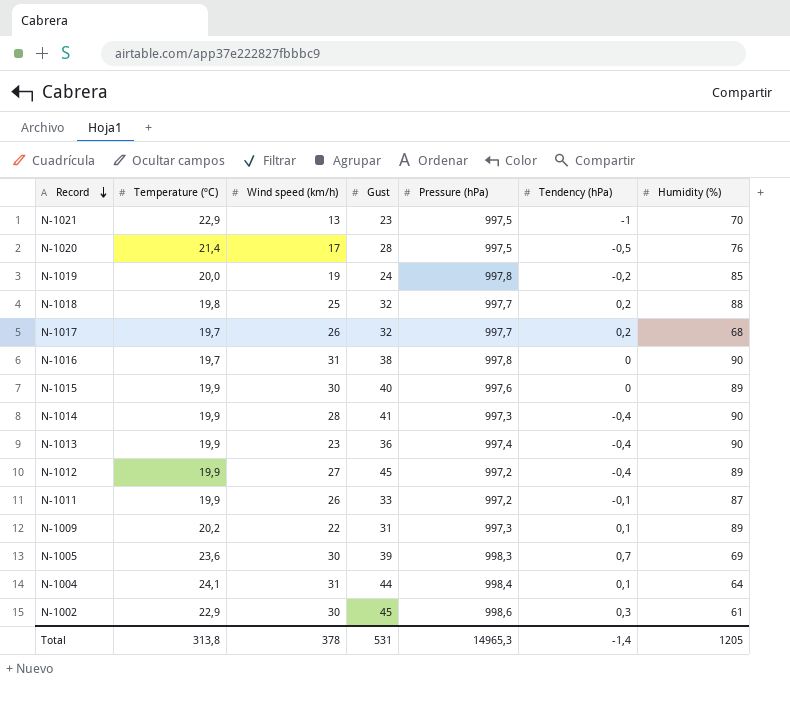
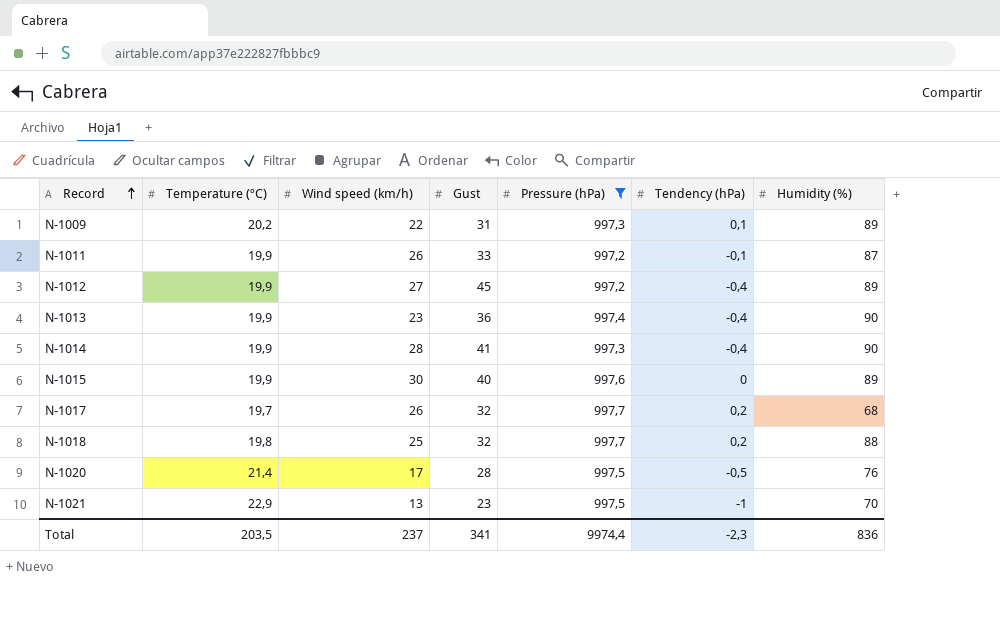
filter: none -> Pressure (hPa) <= 997,7
row order: Record descending -> Record ascending
Total | Temperature (ºC): 313,8 -> 203,5
Total | Wind speed (km/h): 378 -> 237
Total | Gust: 531 -> 341
Total | Pressure (hPa): 14965,3 -> 9974,4
Total | Tendency (hPa): -1,4 -> -2,3
Total | Humidity (%): 1205 -> 836

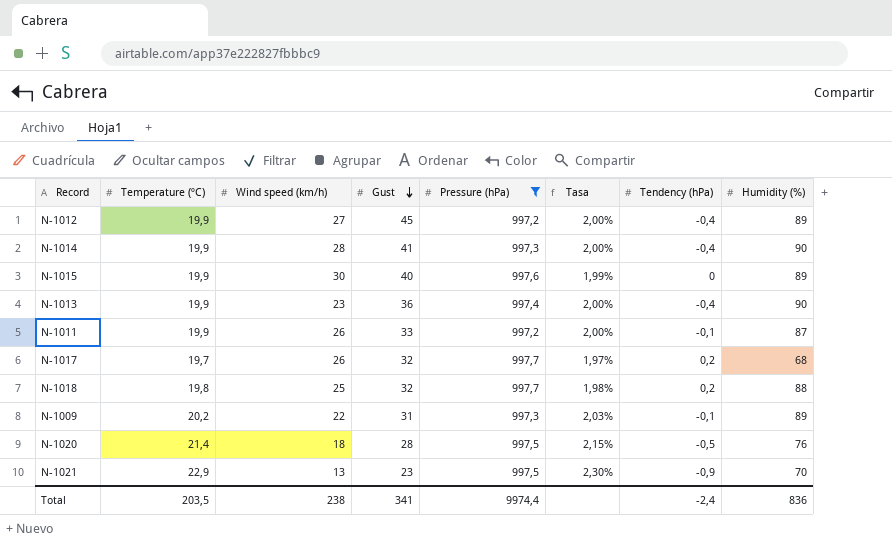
row order: Record ascending -> Gust descending
column Tasa | formula: none -> [Temperature (ºC)] / [Pressure (hPa)]
N-1009 | Tendency (hPa): 0,1 -> -0,1
N-1020 | Wind speed (km/h): 17 -> 18
N-1021 | Tendency (hPa): -1 -> -0,9
Total | Wind speed (km/h): 237 -> 238
Total | Tendency (hPa): -2,3 -> -2,4

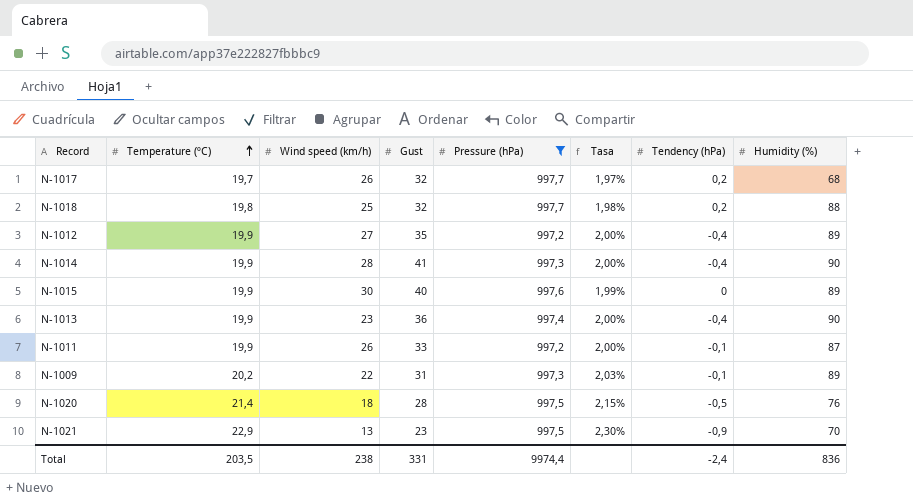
row order: Gust descending -> Temperature (ºC) ascending
N-1012 | Gust: 45 -> 35
Total | Gust: 341 -> 331

